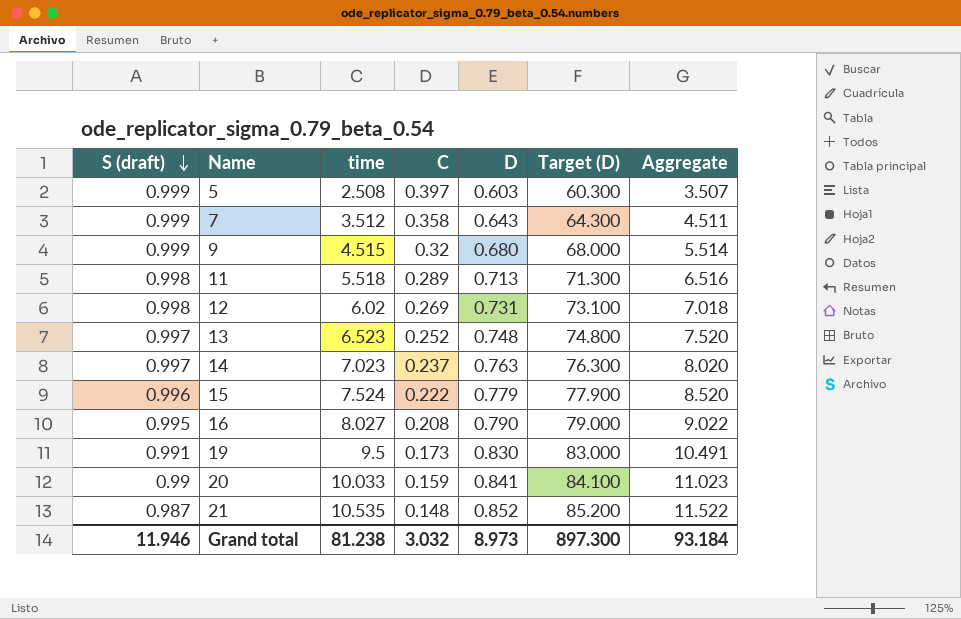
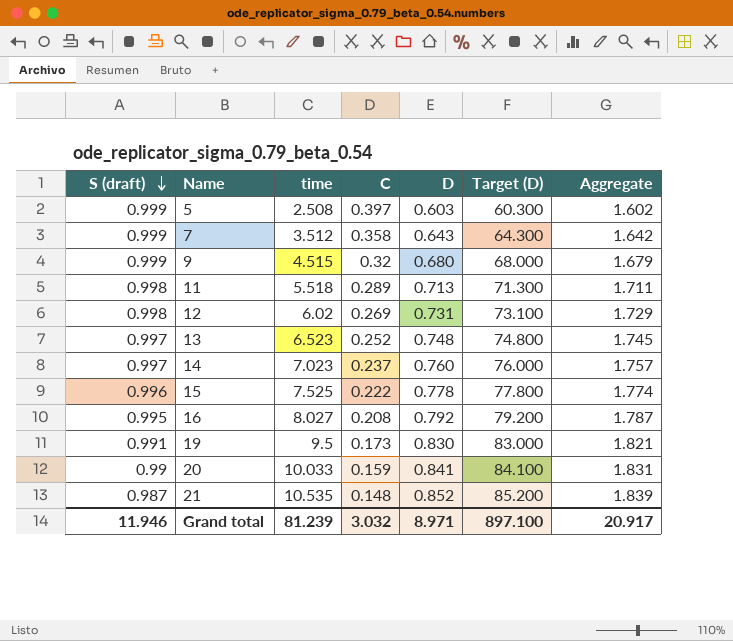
column Aggregate | formula: [S (draft)] + [time] -> [S (draft)] + [D]
14 | D: 0.763 -> 0.760
14 | Target (D): 76.300 -> 76.000
15 | time: 7.524 -> 7.525
15 | D: 0.779 -> 0.778
15 | Target (D): 77.900 -> 77.800
16 | D: 0.790 -> 0.792
16 | Target (D): 79.000 -> 79.200
Grand total | time: 81.238 -> 81.239
Grand total | D: 8.973 -> 8.971
Grand total | Target (D): 897.300 -> 897.100
Grand total | Aggregate: 93.184 -> 20.917

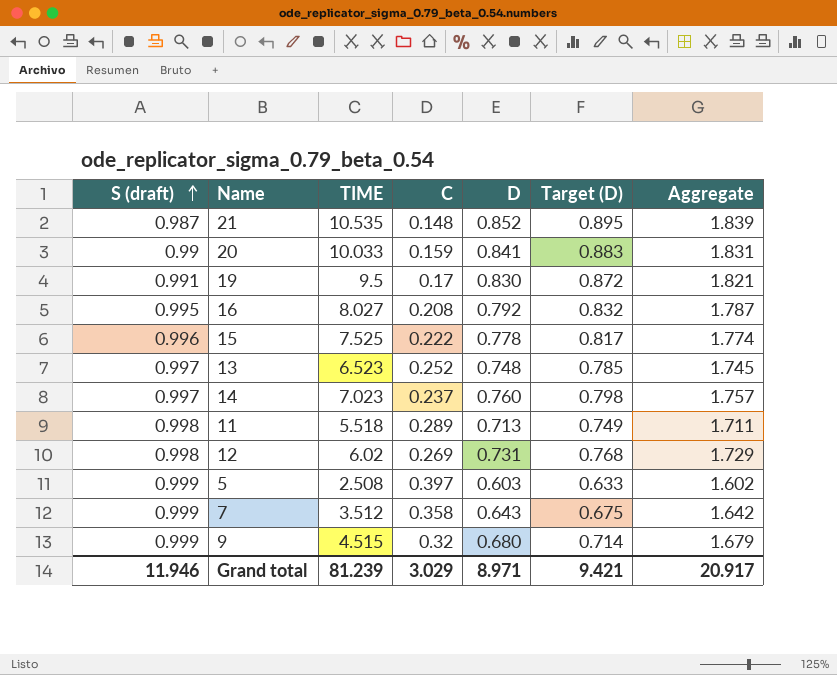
row order: S (draft) descending -> S (draft) ascending
column name: time -> TIME
column Target (D) | formula: [D] * 100 -> [D] * 1.05
19 | C: 0.173 -> 0.17
Grand total | C: 3.032 -> 3.029
Grand total | Target (D): 897.100 -> 9.421

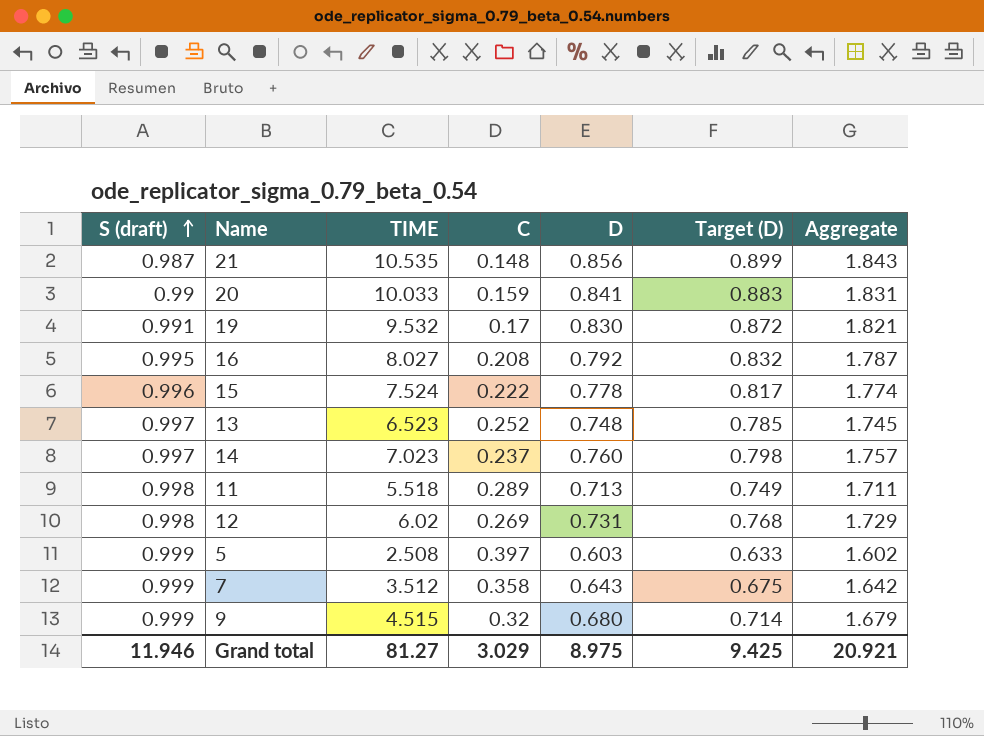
21 | D: 0.852 -> 0.856
21 | Target (D): 0.895 -> 0.899
21 | Aggregate: 1.839 -> 1.843
19 | TIME: 9.5 -> 9.532
15 | TIME: 7.525 -> 7.524
Grand total | TIME: 81.239 -> 81.27
Grand total | D: 8.971 -> 8.975
Grand total | Target (D): 9.421 -> 9.425
Grand total | Aggregate: 20.917 -> 20.921

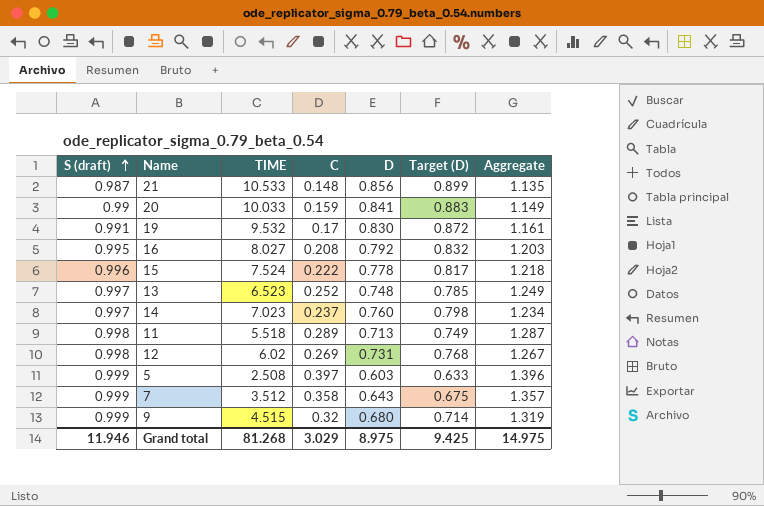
column Aggregate | formula: [S (draft)] + [D] -> [S (draft)] + [C]
21 | TIME: 10.535 -> 10.533
Grand total | TIME: 81.27 -> 81.268
Grand total | Aggregate: 20.921 -> 14.975

